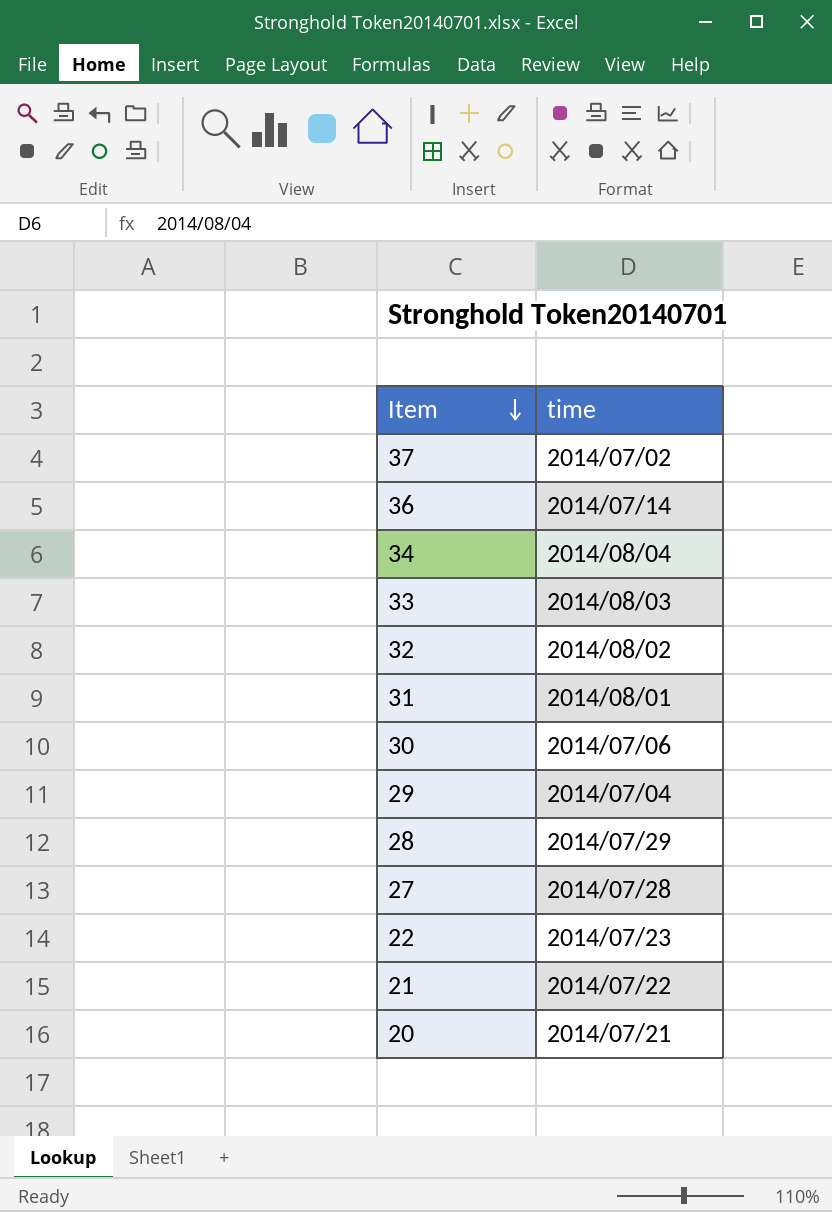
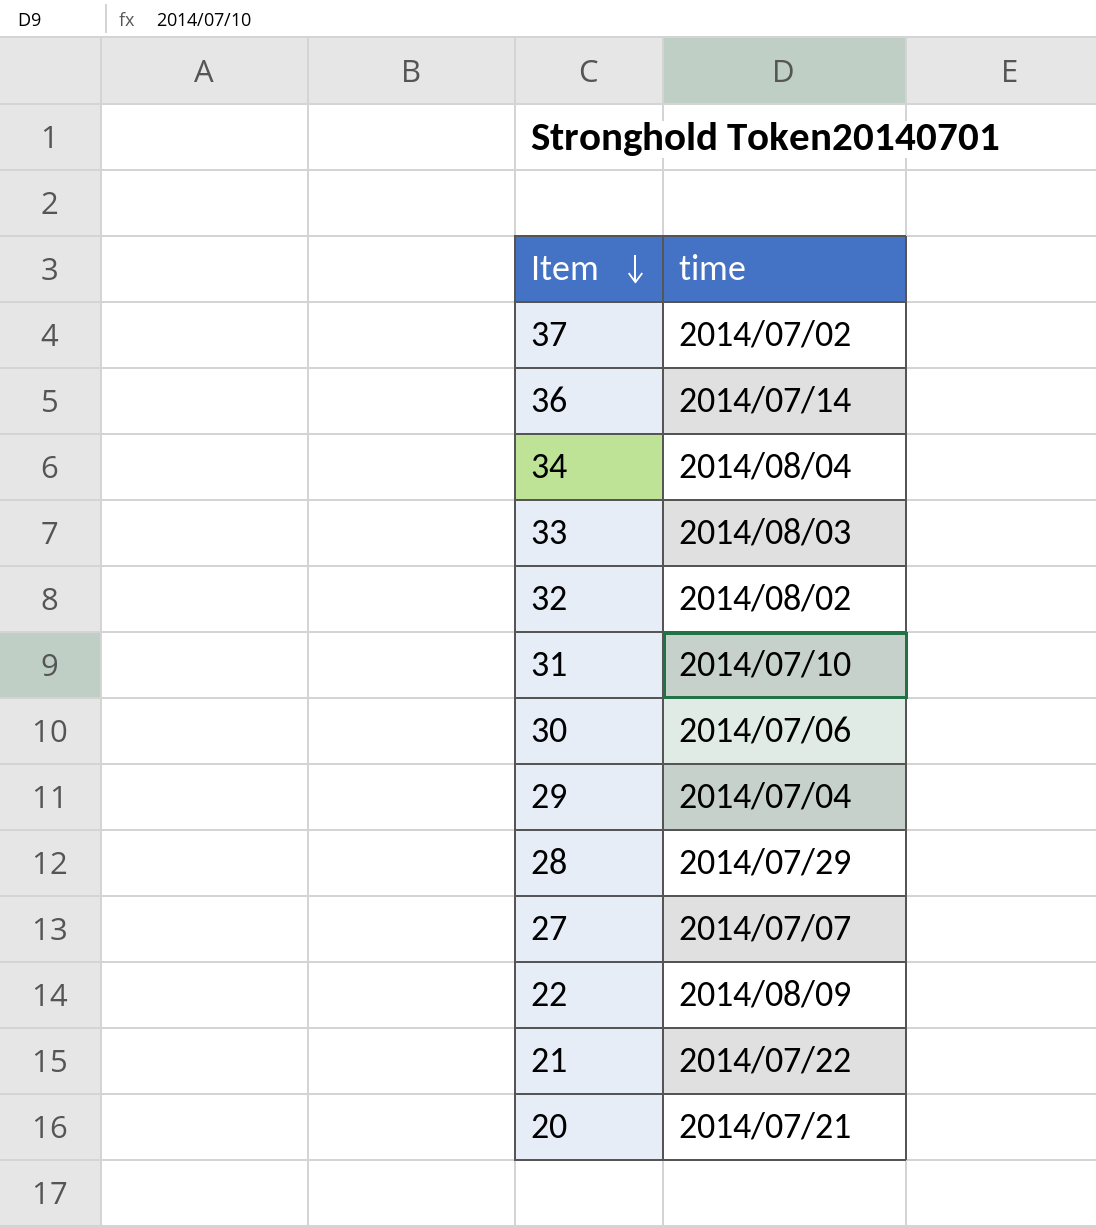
31 | time: 2014/08/01 -> 2014/07/10
27 | time: 2014/07/28 -> 2014/07/07
22 | time: 2014/07/23 -> 2014/08/09

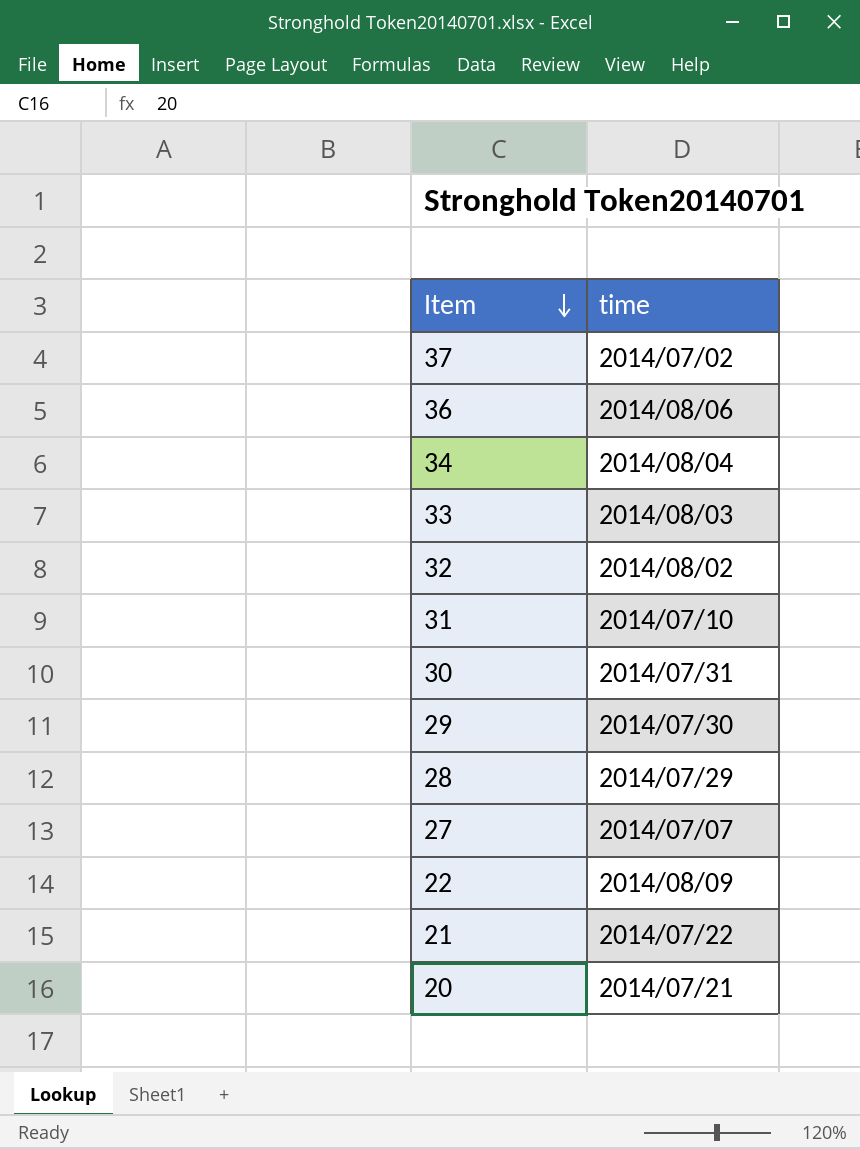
36 | time: 2014/07/14 -> 2014/08/06
30 | time: 2014/07/06 -> 2014/07/31
29 | time: 2014/07/04 -> 2014/07/30

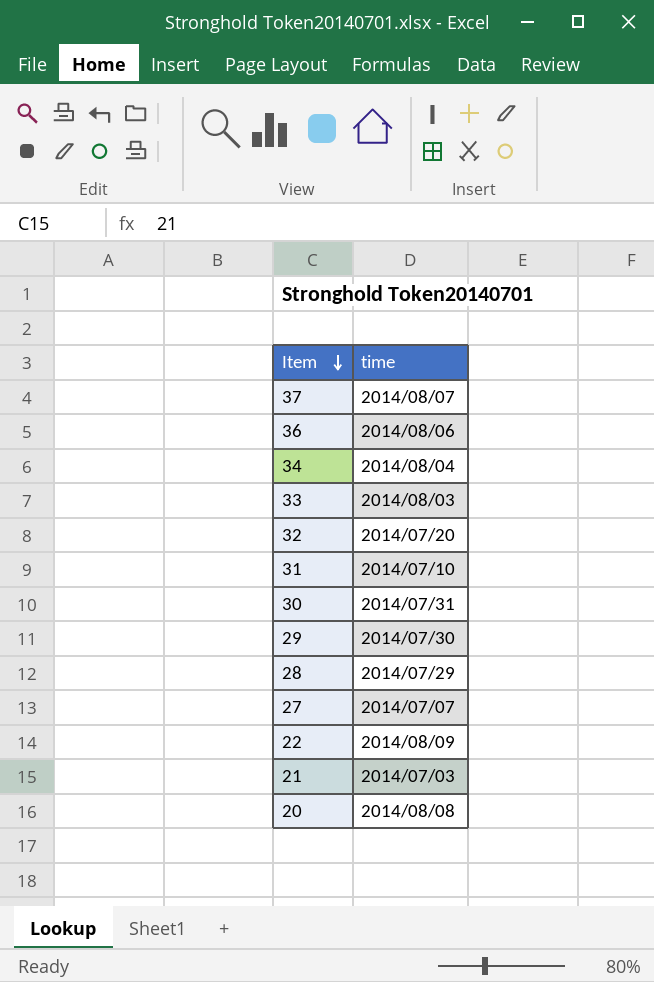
37 | time: 2014/07/02 -> 2014/08/07
32 | time: 2014/08/02 -> 2014/07/20
21 | time: 2014/07/22 -> 2014/07/03
20 | time: 2014/07/21 -> 2014/08/08

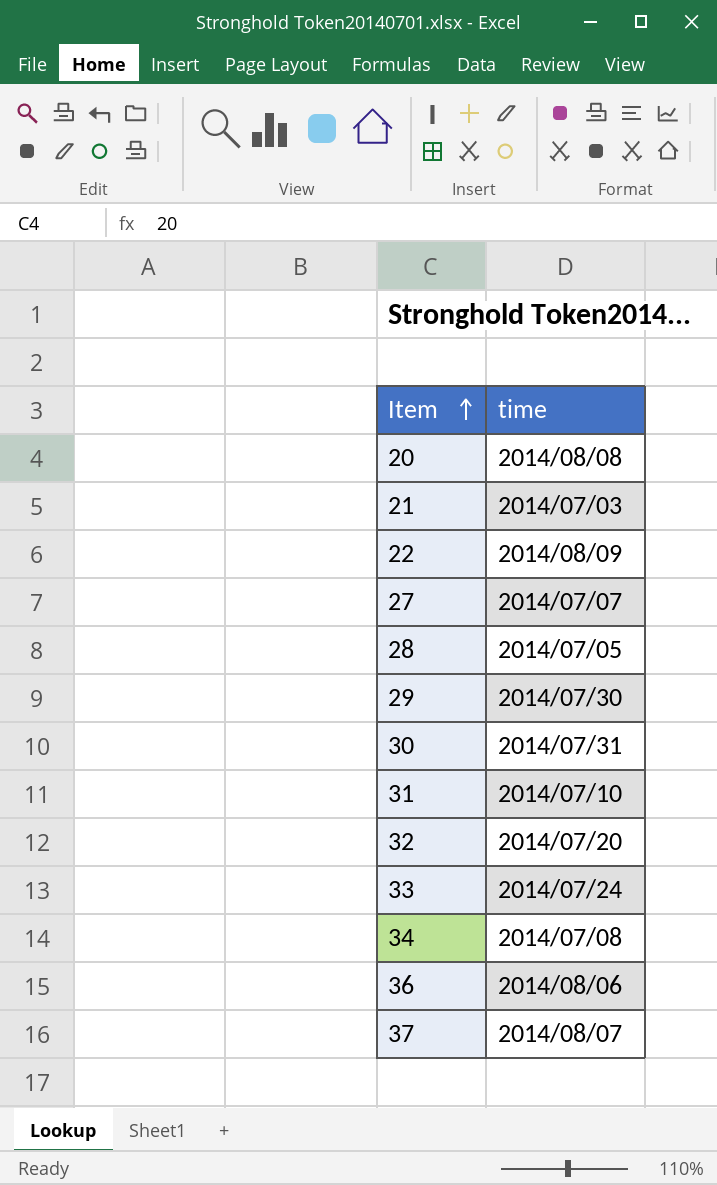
row order: Item descending -> Item ascending
28 | time: 2014/07/29 -> 2014/07/05
33 | time: 2014/08/03 -> 2014/07/24
34 | time: 2014/08/04 -> 2014/07/08

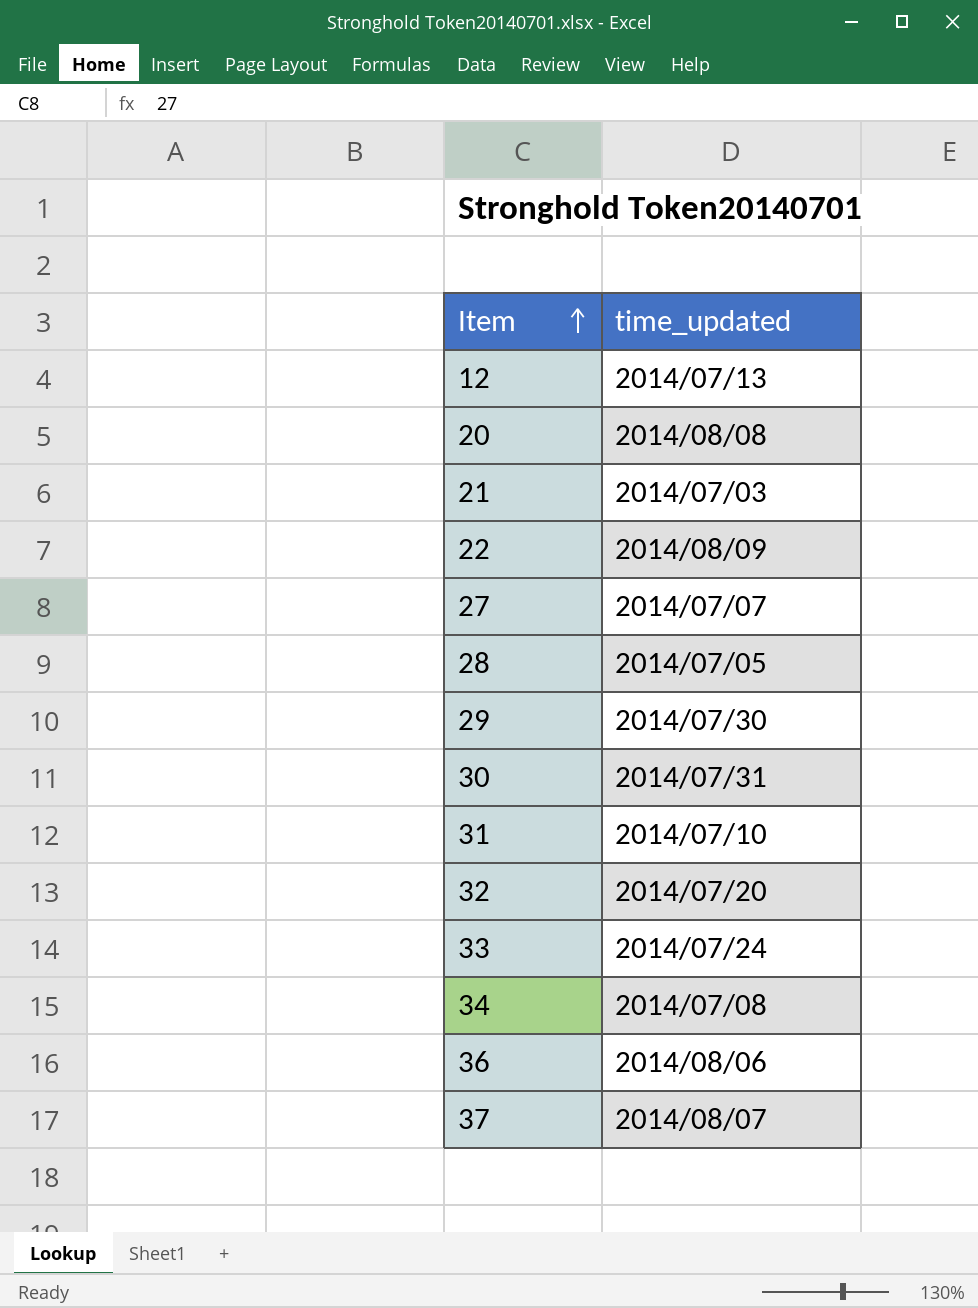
column name: time -> time_updated
row 12: none -> 2014/07/13

